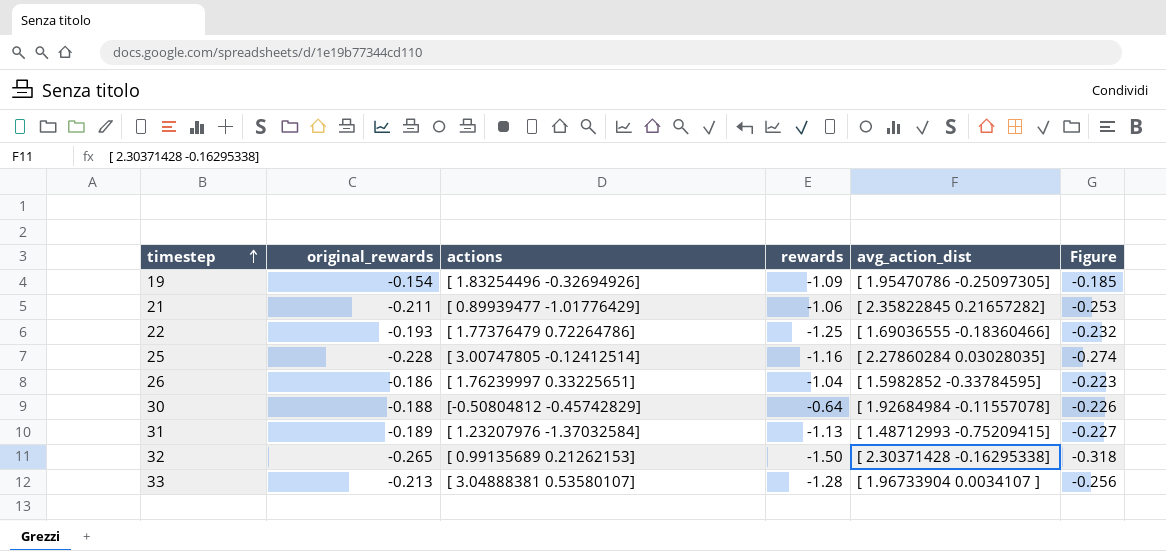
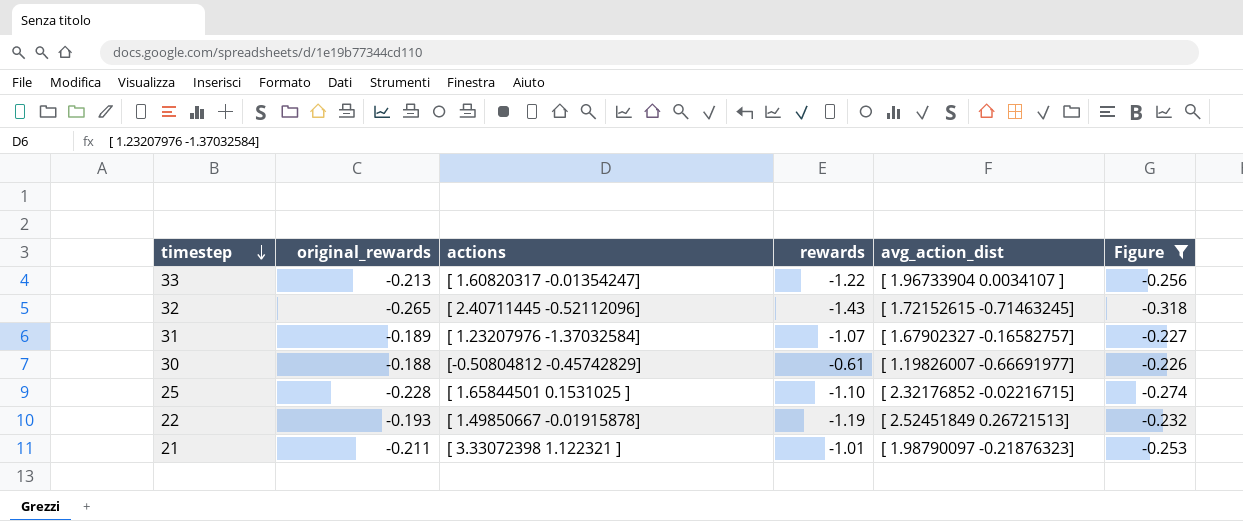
filter: none -> Figure <= -0.226
row order: timestep ascending -> timestep descending
33 | actions: [ 3.04888381 0.53580107] -> [ 1.60820317 -0.01354247]
33 | rewards: -1.28 -> -1.22
32 | actions: [ 0.99135689 0.21262153] -> [ 2.40711445 -0.52112096]
32 | rewards: -1.50 -> -1.43
32 | avg_action_dist: [ 2.30371428 -0.16295338] -> [ 1.72152615 -0.71463245]
31 | rewards: -1.13 -> -1.07
31 | avg_action_dist: [ 1.48712993 -0.75209415] -> [ 1.67902327 -0.16582757]
30 | rewards: -0.64 -> -0.61
30 | avg_action_dist: [ 1.92684984 -0.11557078] -> [ 1.19826007 -0.66691977]
25 | actions: [ 3.00747805 -0.12412514] -> [ 1.65844501 0.1531025 ]
25 | rewards: -1.16 -> -1.10
25 | avg_action_dist: [ 2.27860284 0.03028035] -> [ 2.32176852 -0.02216715]
22 | actions: [ 1.77376479 0.72264786] -> [ 1.49850667 -0.01915878]
22 | rewards: -1.25 -> -1.19
22 | avg_action_dist: [ 1.69036555 -0.18360466] -> [ 2.52451849 0.26721513]
21 | actions: [ 0.89939477 -1.01776429] -> [ 3.33072398 1.122321 ]
21 | rewards: -1.06 -> -1.01
21 | avg_action_dist: [ 2.35822845 0.21657282] -> [ 1.98790097 -0.21876323]

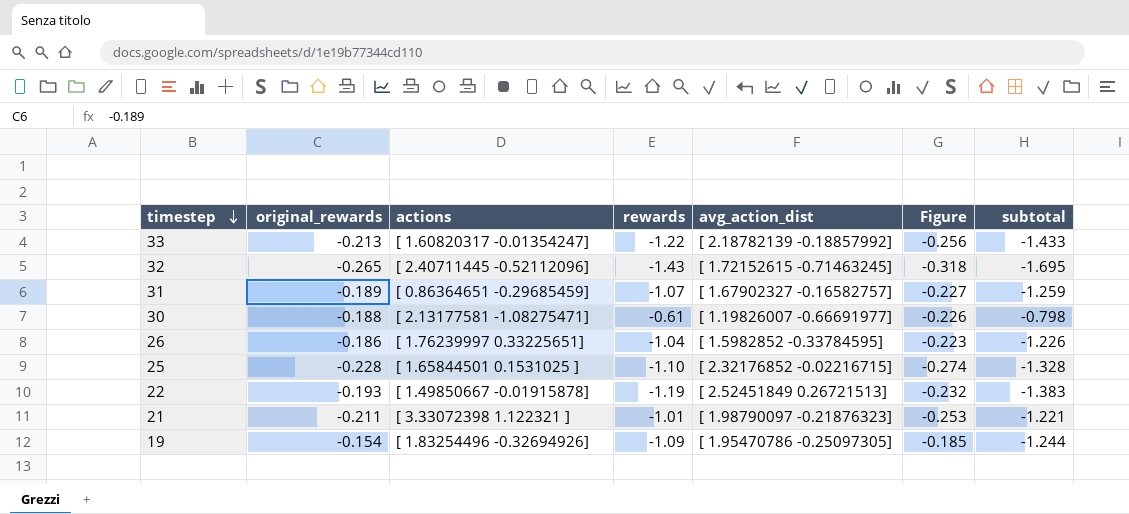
filter: Figure <= -0.226 -> none
column subtotal | formula: none -> [original_rewards] + [rewards]
33 | avg_action_dist: [ 1.96733904 0.0034107 ] -> [ 2.18782139 -0.18857992]
31 | actions: [ 1.23207976 -1.37032584] -> [ 0.86364651 -0.29685459]
30 | actions: [-0.50804812 -0.45742829] -> [ 2.13177581 -1.08275471]

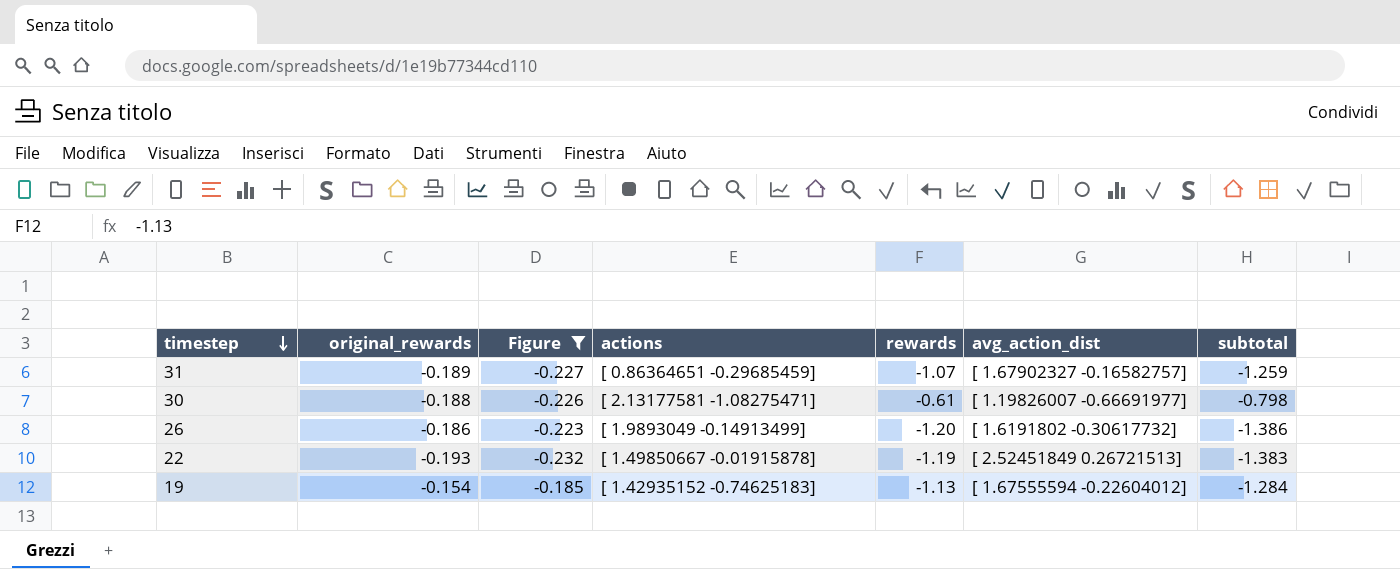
filter: none -> Figure >= -0.232
column Figure | position: 6 -> 3
26 | actions: [ 1.76239997 0.33225651] -> [ 1.9893049 -0.14913499]
26 | rewards: -1.04 -> -1.20
26 | avg_action_dist: [ 1.5982852 -0.33784595] -> [ 1.6191802 -0.30617732]
26 | subtotal: -1.226 -> -1.386
19 | actions: [ 1.83254496 -0.32694926] -> [ 1.42935152 -0.74625183]
19 | rewards: -1.09 -> -1.13
19 | avg_action_dist: [ 1.95470786 -0.25097305] -> [ 1.67555594 -0.22604012]
19 | subtotal: -1.244 -> -1.284

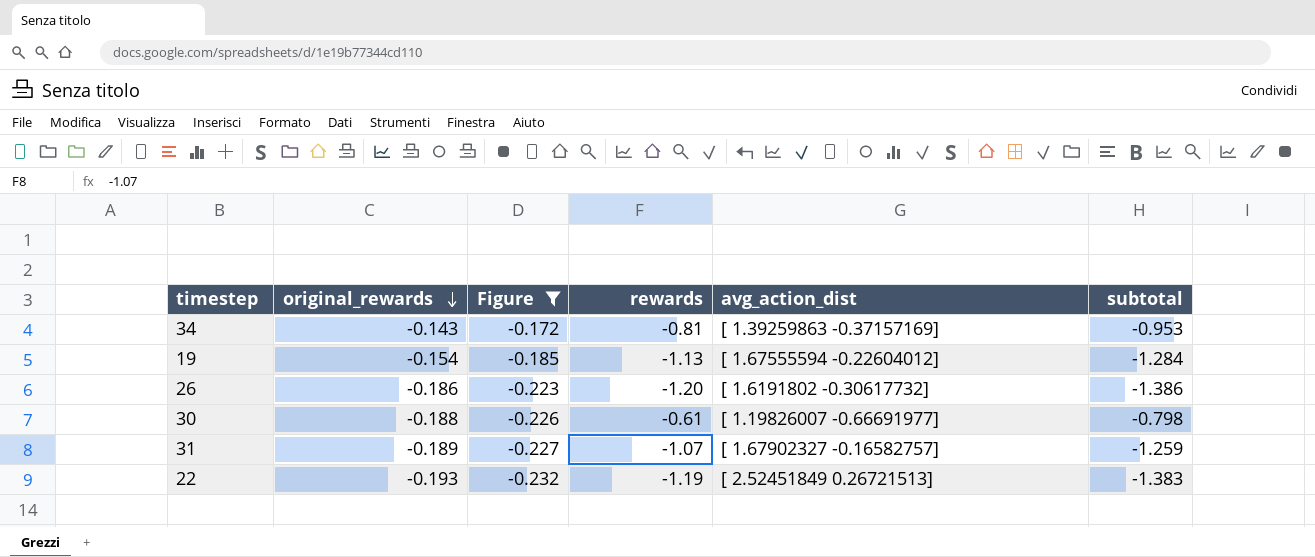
row order: timestep descending -> original_rewards descending
column actions | position: 4 -> none
row 34: none -> -0.143 | -0.172 | -0.81 | [ 1.39259863 -0.37157169] | -0.953

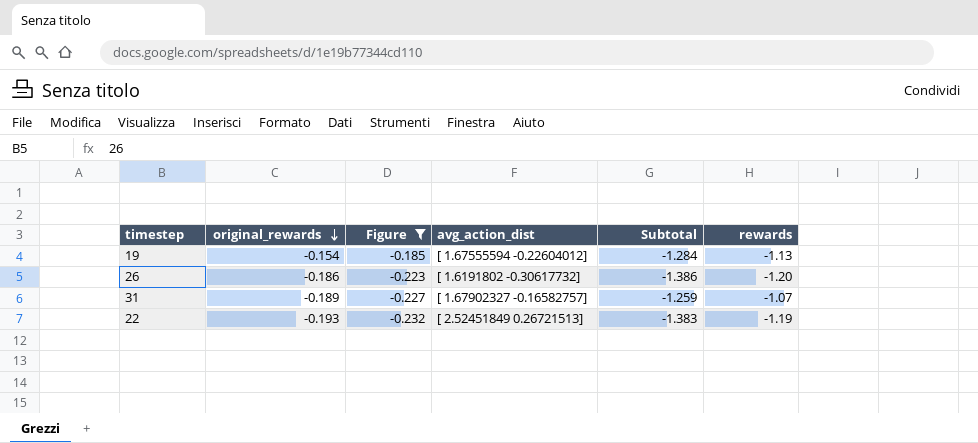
column name: subtotal -> Subtotal
column rewards | position: 4 -> 6
row 34: -0.143 | -0.172 | -0.81 | [ 1.39259863 -0.37157169] | -0.953 -> none
row 30: -0.188 | -0.226 | -0.61 | [ 1.19826007 -0.66691977] | -0.798 -> none

